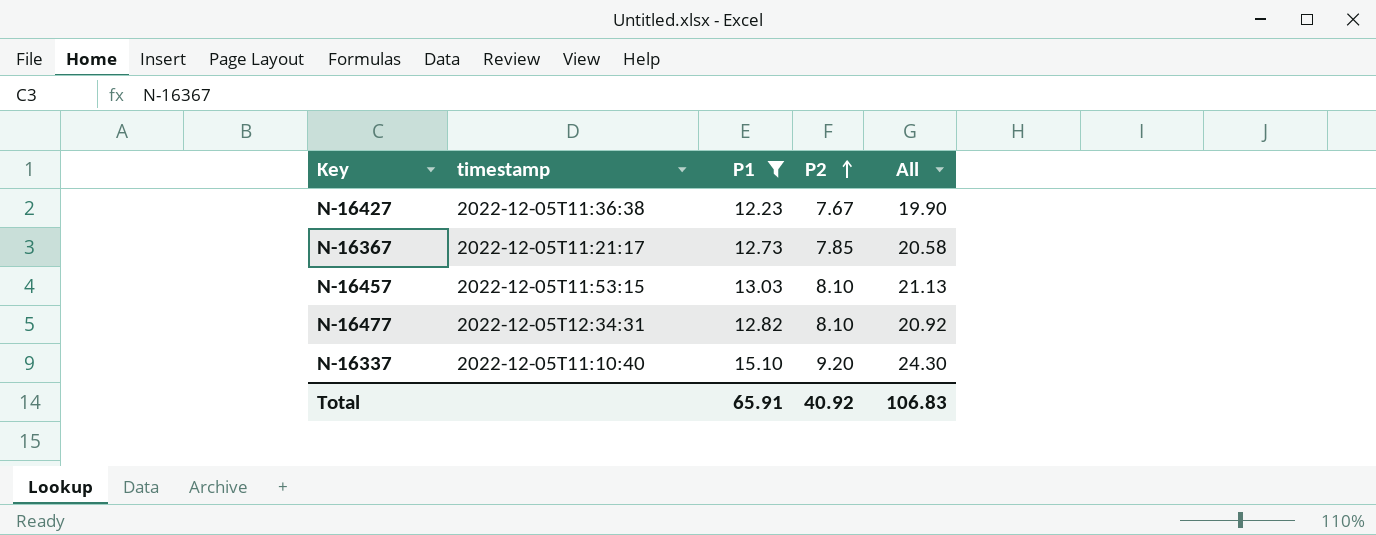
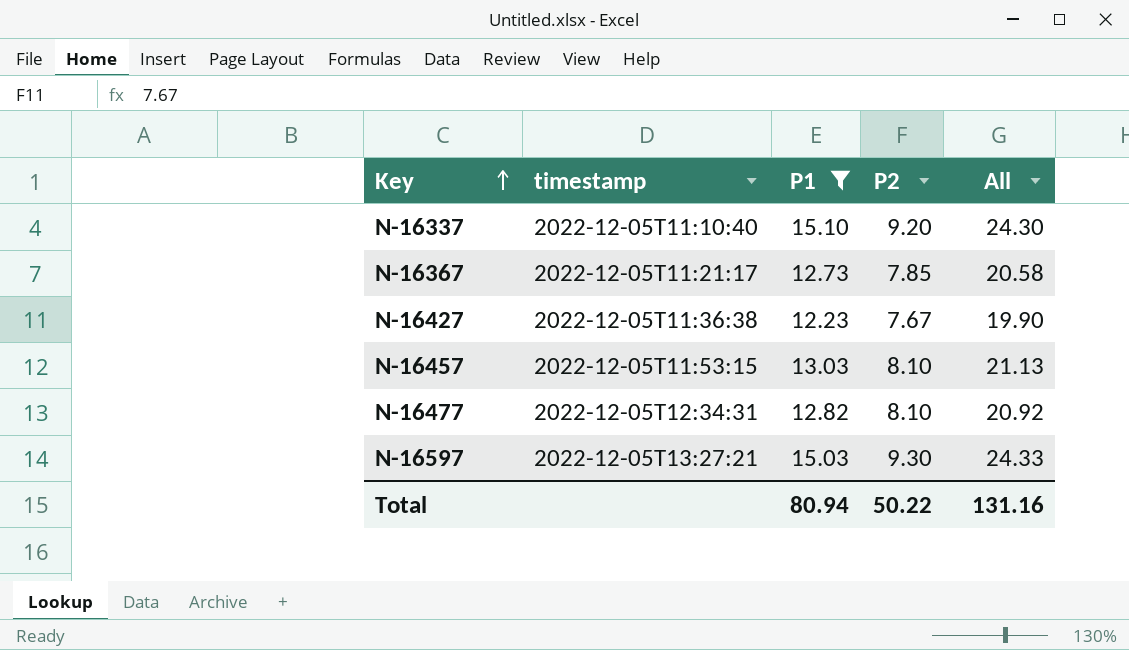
row order: P2 ascending -> Key ascending
row N-16597: none -> 2022-12-05T13:27:21 | 15.03 | 9.30 | 24.33
Total | P1: 65.91 -> 80.94
Total | P2: 40.92 -> 50.22
Total | All: 106.83 -> 131.16

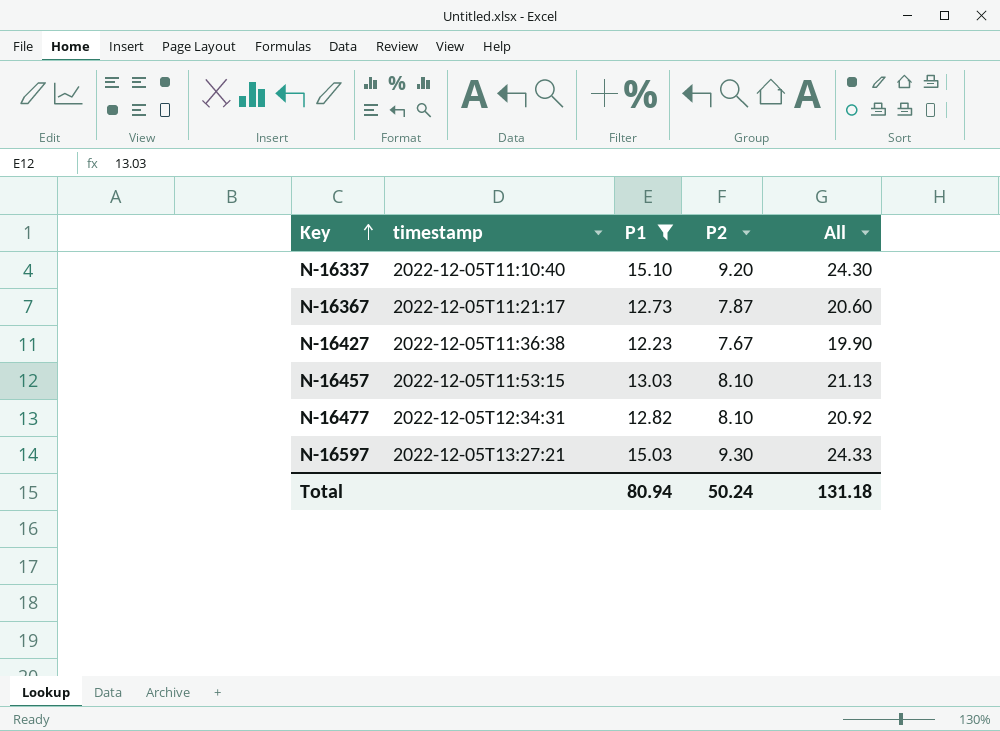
N-16367 | P2: 7.85 -> 7.87
N-16367 | All: 20.58 -> 20.60
Total | P2: 50.22 -> 50.24
Total | All: 131.16 -> 131.18

